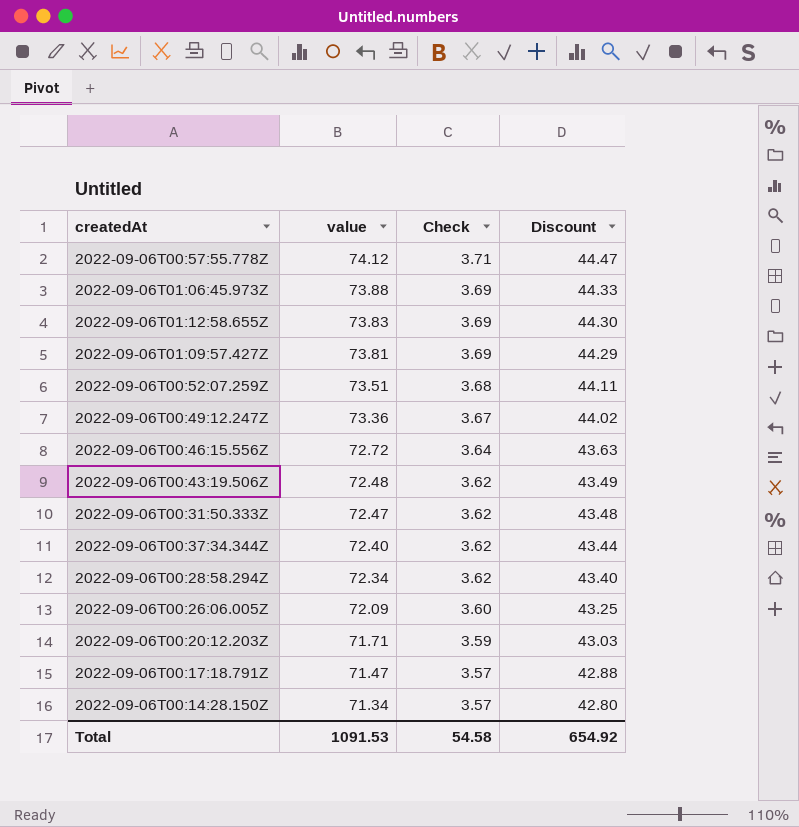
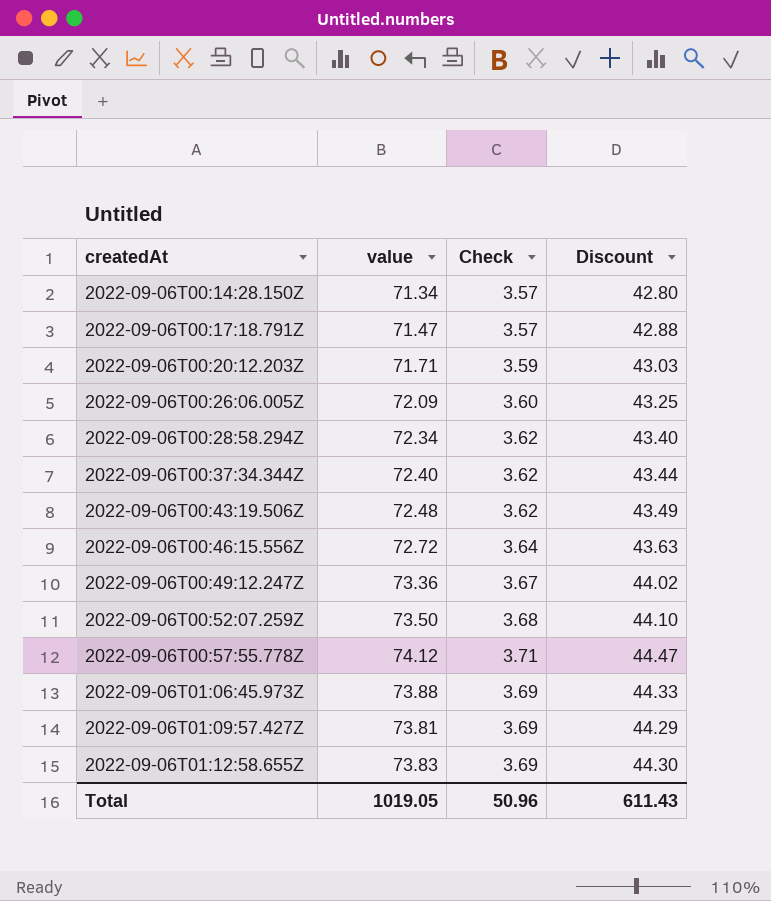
row order: value descending -> createdAt ascending
row 2022-09-06T00:31:50.333Z: 72.47 | 3.62 | 43.48 -> none
2022-09-06T00:52:07.259Z | value: 73.51 -> 73.50
2022-09-06T00:52:07.259Z | Discount: 44.11 -> 44.10
Total | value: 1091.53 -> 1019.05
Total | Check: 54.58 -> 50.96
Total | Discount: 654.92 -> 611.43

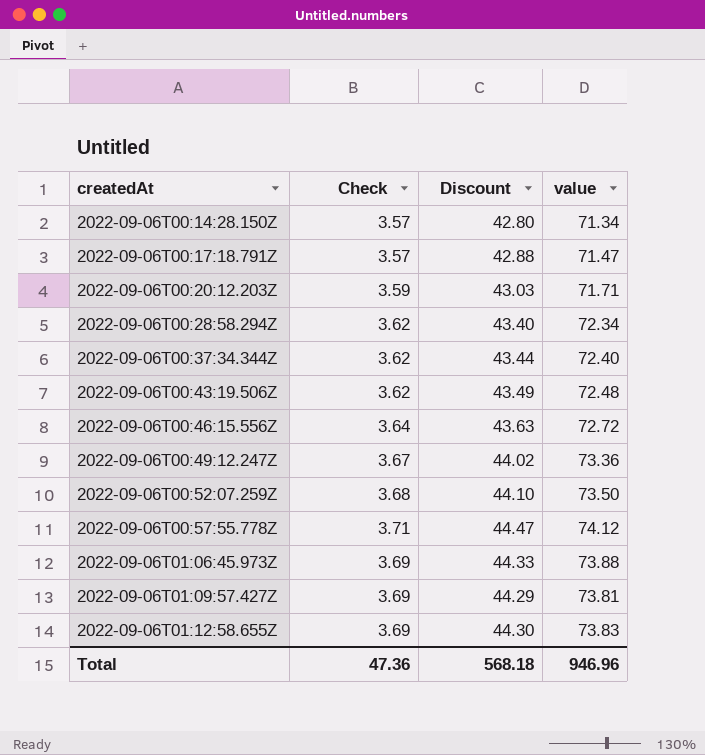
column value | position: 2 -> 4
row 2022-09-06T00:26:06.005Z: 72.09 | 3.60 | 43.25 -> none
Total | Check: 50.96 -> 47.36
Total | Discount: 611.43 -> 568.18
Total | value: 1019.05 -> 946.96

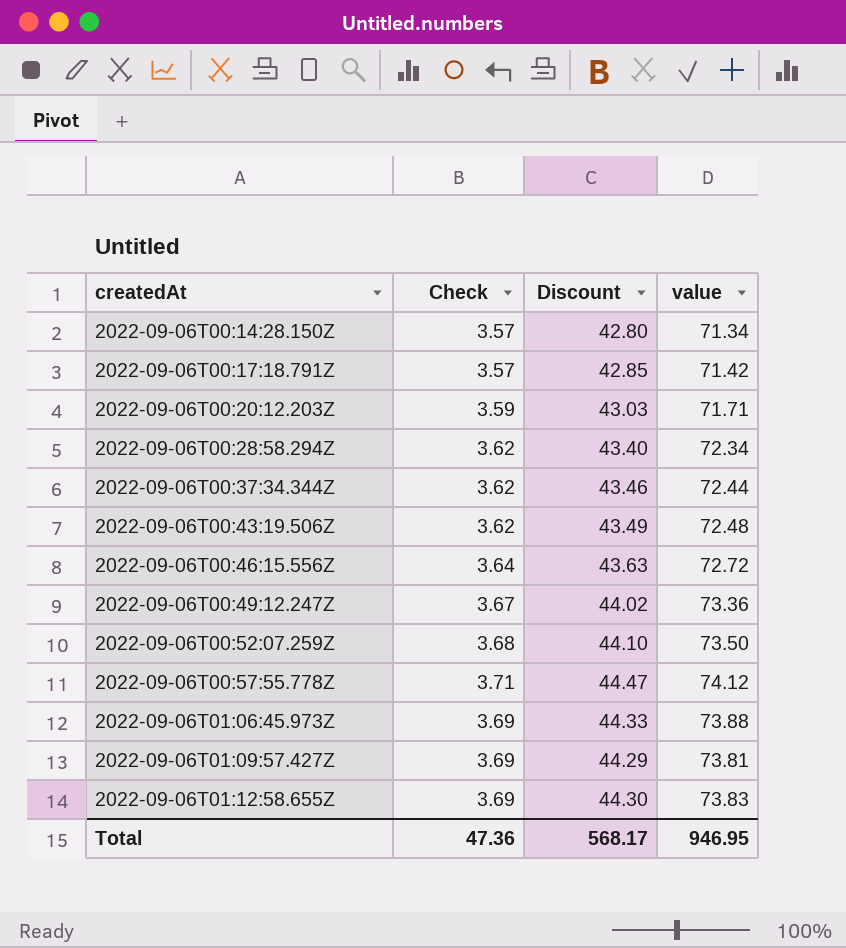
2022-09-06T00:17:18.791Z | Discount: 42.88 -> 42.85
2022-09-06T00:17:18.791Z | value: 71.47 -> 71.42
2022-09-06T00:37:34.344Z | Discount: 43.44 -> 43.46
2022-09-06T00:37:34.344Z | value: 72.40 -> 72.44
Total | Discount: 568.18 -> 568.17
Total | value: 946.96 -> 946.95

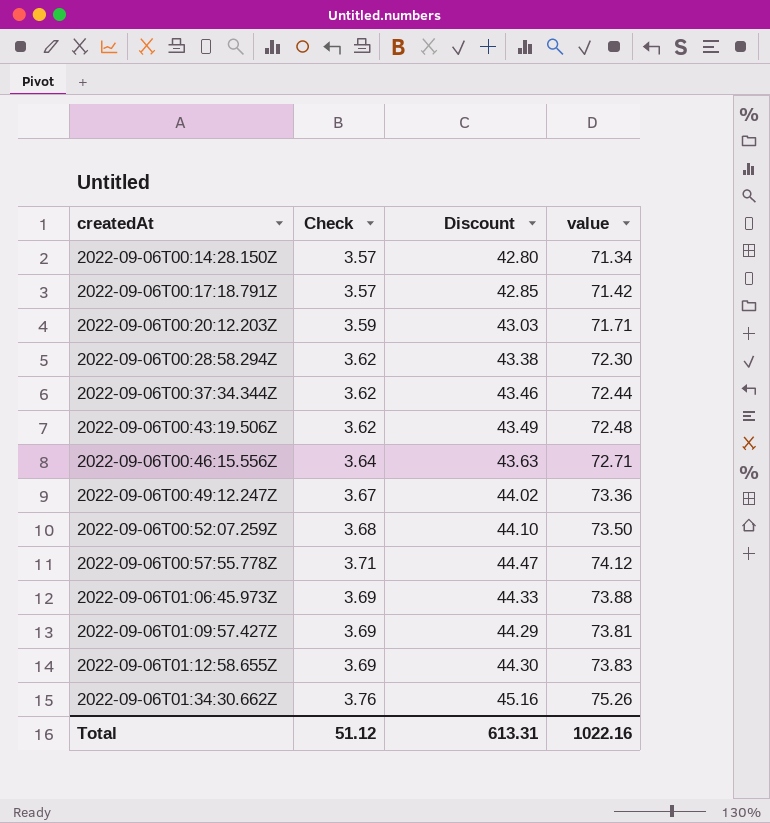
2022-09-06T00:28:58.294Z | Discount: 43.40 -> 43.38
2022-09-06T00:28:58.294Z | value: 72.34 -> 72.30
2022-09-06T00:46:15.556Z | value: 72.72 -> 72.71
row 2022-09-06T01:34:30.662Z: none -> 3.76 | 45.16 | 75.26
Total | Check: 47.36 -> 51.12
Total | Discount: 568.17 -> 613.31
Total | value: 946.95 -> 1022.16

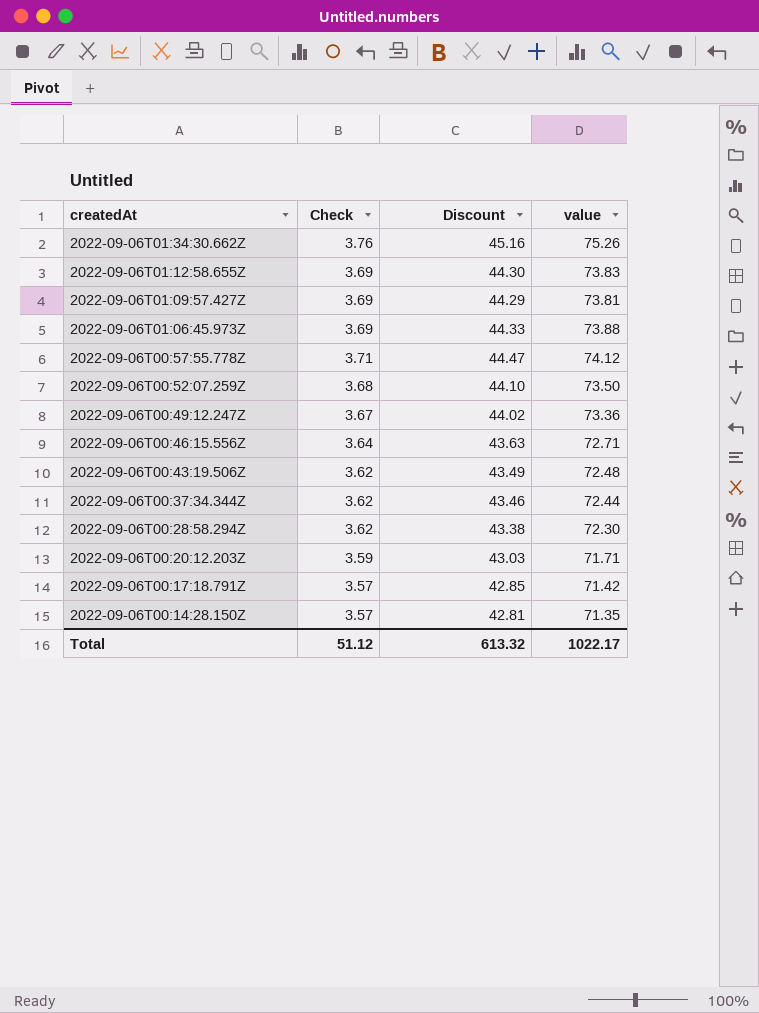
row order: createdAt ascending -> createdAt descending
2022-09-06T00:14:28.150Z | Discount: 42.80 -> 42.81
2022-09-06T00:14:28.150Z | value: 71.34 -> 71.35
Total | Discount: 613.31 -> 613.32
Total | value: 1022.16 -> 1022.17

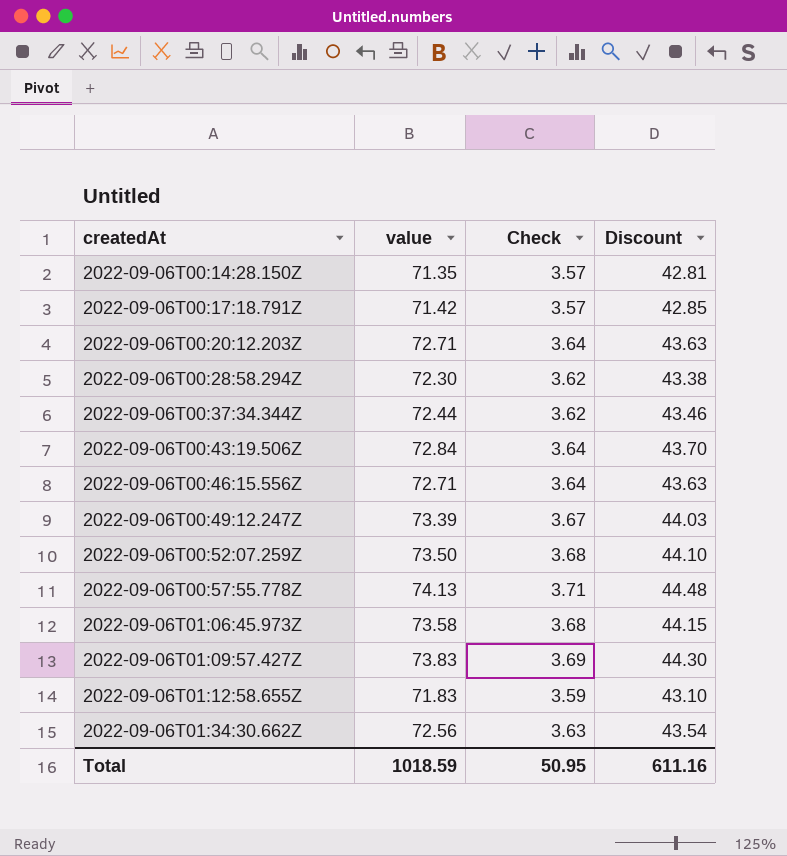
row order: createdAt descending -> createdAt ascending
column value | position: 4 -> 2
2022-09-06T00:20:12.203Z | value: 71.71 -> 72.71
2022-09-06T00:20:12.203Z | Check: 3.59 -> 3.64
2022-09-06T00:20:12.203Z | Discount: 43.03 -> 43.63
2022-09-06T00:43:19.506Z | value: 72.48 -> 72.84
2022-09-06T00:43:19.506Z | Check: 3.62 -> 3.64
2022-09-06T00:43:19.506Z | Discount: 43.49 -> 43.70
2022-09-06T00:49:12.247Z | value: 73.36 -> 73.39
2022-09-06T00:49:12.247Z | Discount: 44.02 -> 44.03
2022-09-06T00:57:55.778Z | value: 74.12 -> 74.13
2022-09-06T00:57:55.778Z | Discount: 44.47 -> 44.48
2022-09-06T01:06:45.973Z | value: 73.88 -> 73.58
2022-09-06T01:06:45.973Z | Check: 3.69 -> 3.68
2022-09-06T01:06:45.973Z | Discount: 44.33 -> 44.15
2022-09-06T01:09:57.427Z | value: 73.81 -> 73.83
2022-09-06T01:09:57.427Z | Discount: 44.29 -> 44.30
2022-09-06T01:12:58.655Z | value: 73.83 -> 71.83
2022-09-06T01:12:58.655Z | Check: 3.69 -> 3.59
2022-09-06T01:12:58.655Z | Discount: 44.30 -> 43.10
2022-09-06T01:34:30.662Z | value: 75.26 -> 72.56
2022-09-06T01:34:30.662Z | Check: 3.76 -> 3.63
2022-09-06T01:34:30.662Z | Discount: 45.16 -> 43.54
Total | value: 1022.17 -> 1018.59
Total | Check: 51.12 -> 50.95
Total | Discount: 613.32 -> 611.16

